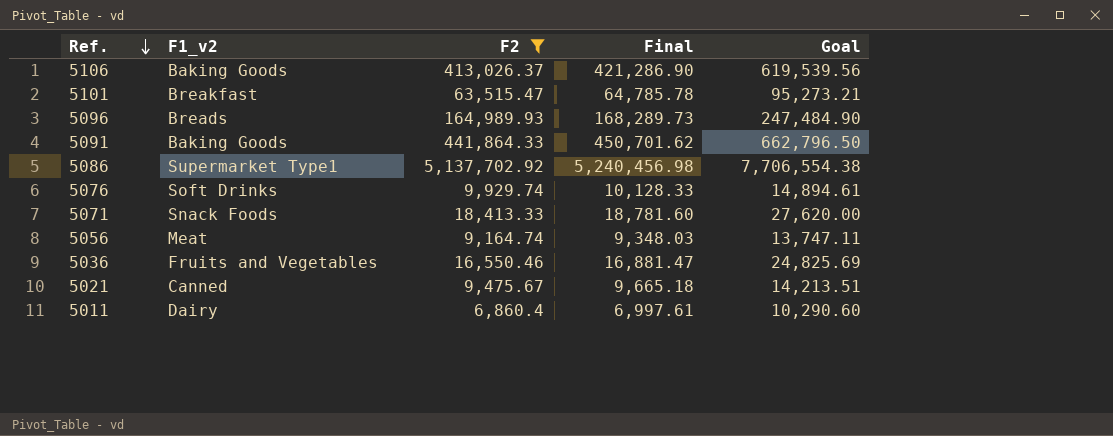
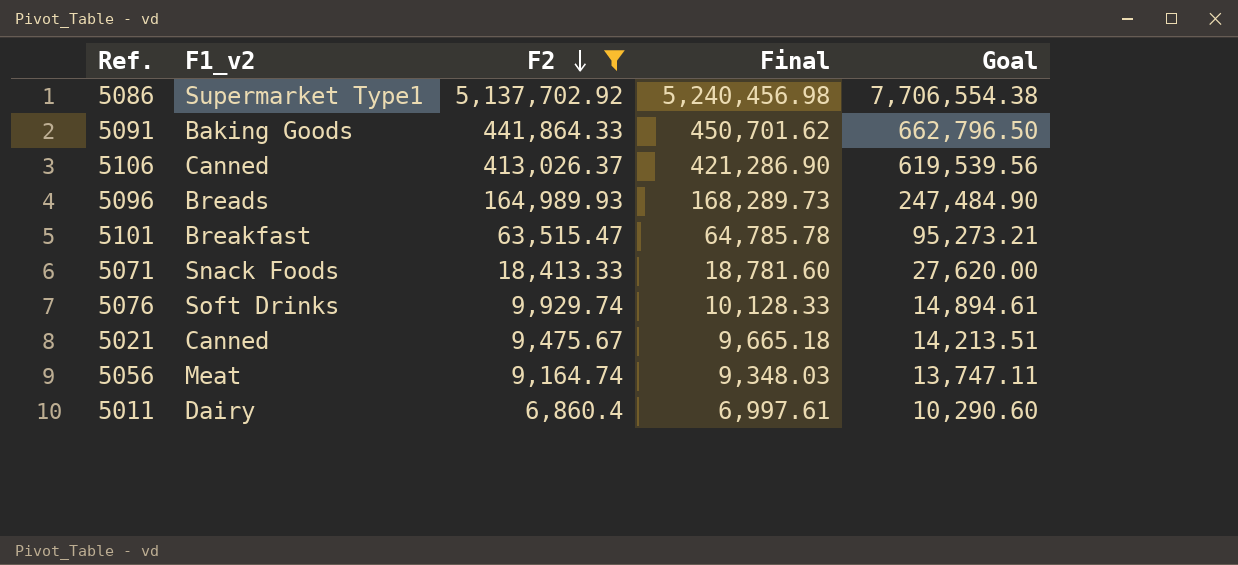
row order: Ref. descending -> F2 descending
row 5036: Fruits and Vegetables | 16,550.46 | 16,881.47 | 24,825.69 -> none
5106 | F1_v2: Baking Goods -> Canned

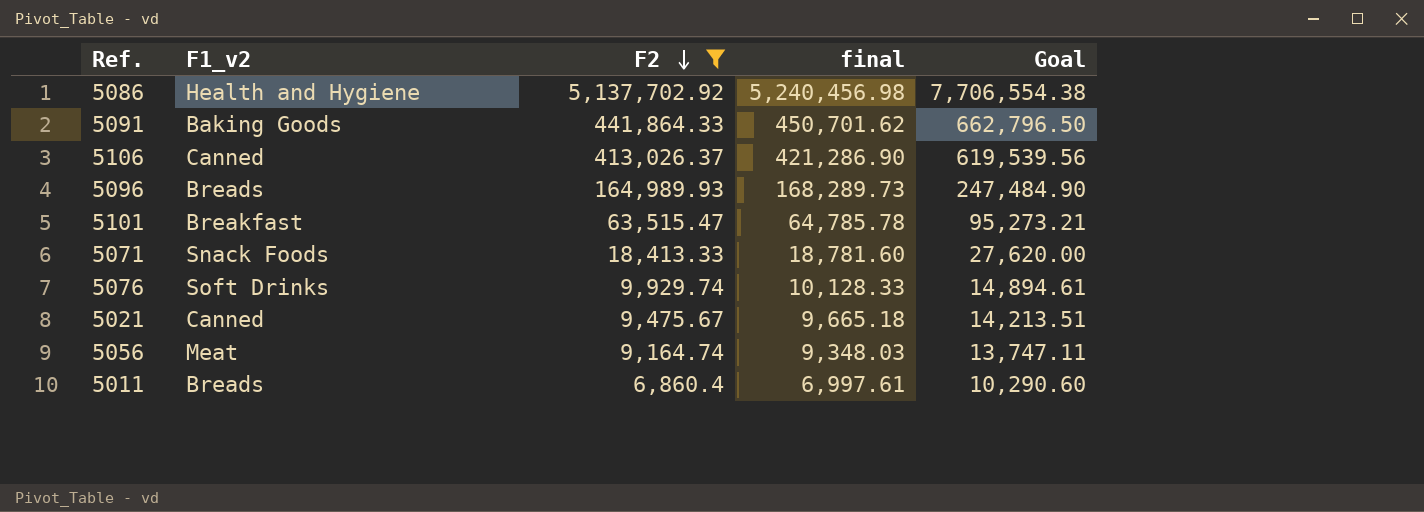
column name: Final -> final
5086 | F1_v2: Supermarket Type1 -> Health and Hygiene
5011 | F1_v2: Dairy -> Breads

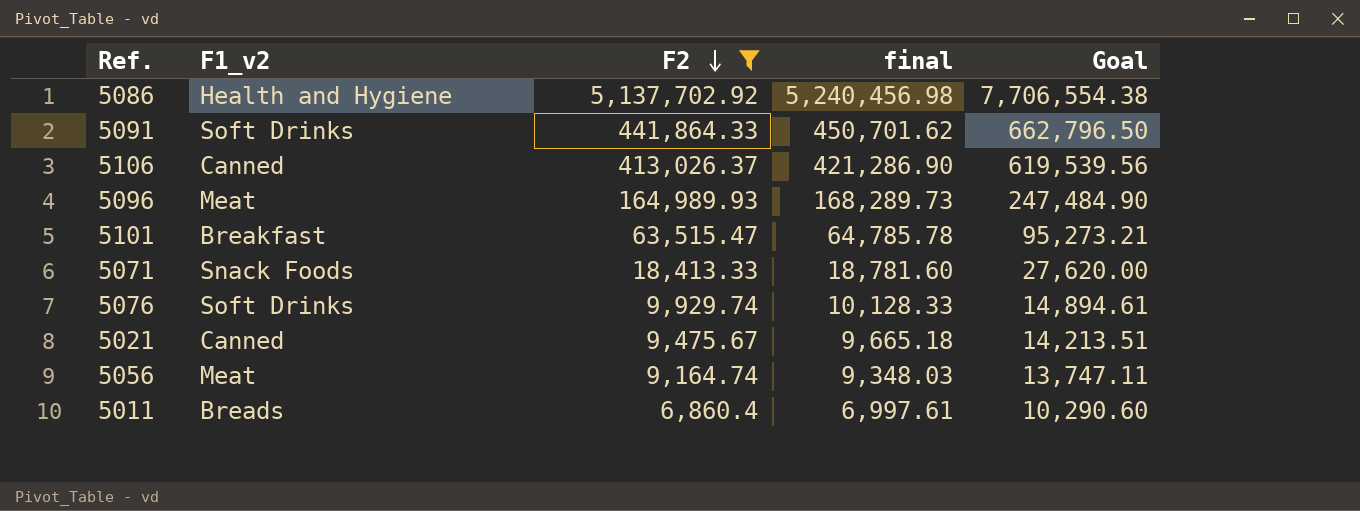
5091 | F1_v2: Baking Goods -> Soft Drinks
5096 | F1_v2: Breads -> Meat

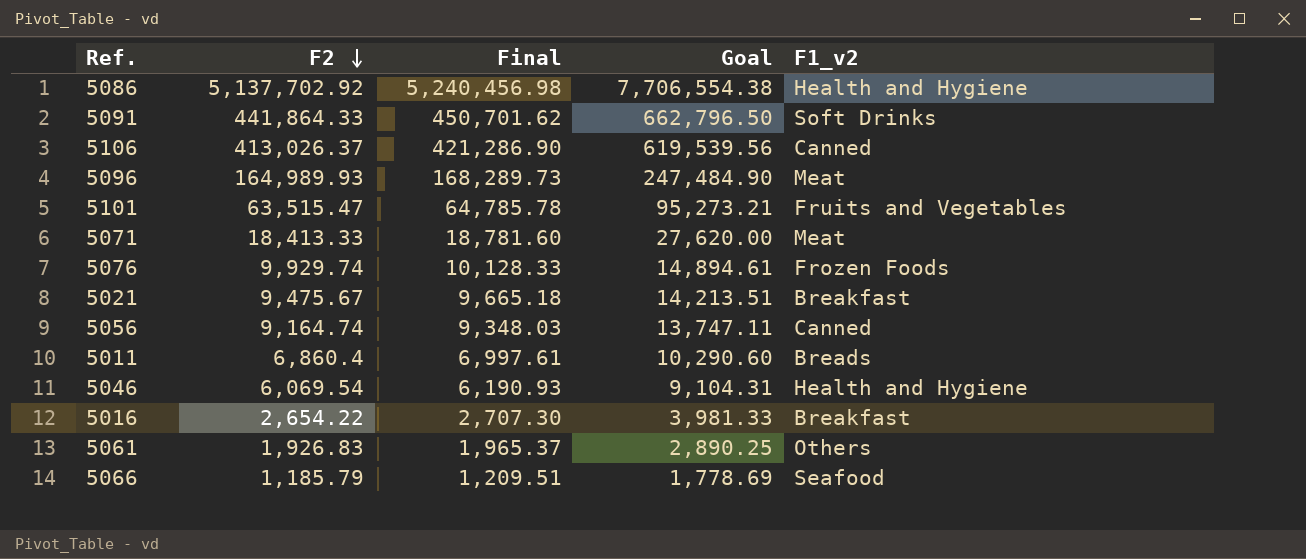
filter: F2 >= 6,860.4 -> none
column name: final -> Final
column F1_v2 | position: 2 -> 5
5101 | F1_v2: Breakfast -> Fruits and Vegetables
5071 | F1_v2: Snack Foods -> Meat
5076 | F1_v2: Soft Drinks -> Frozen Foods
5021 | F1_v2: Canned -> Breakfast
5056 | F1_v2: Meat -> Canned

